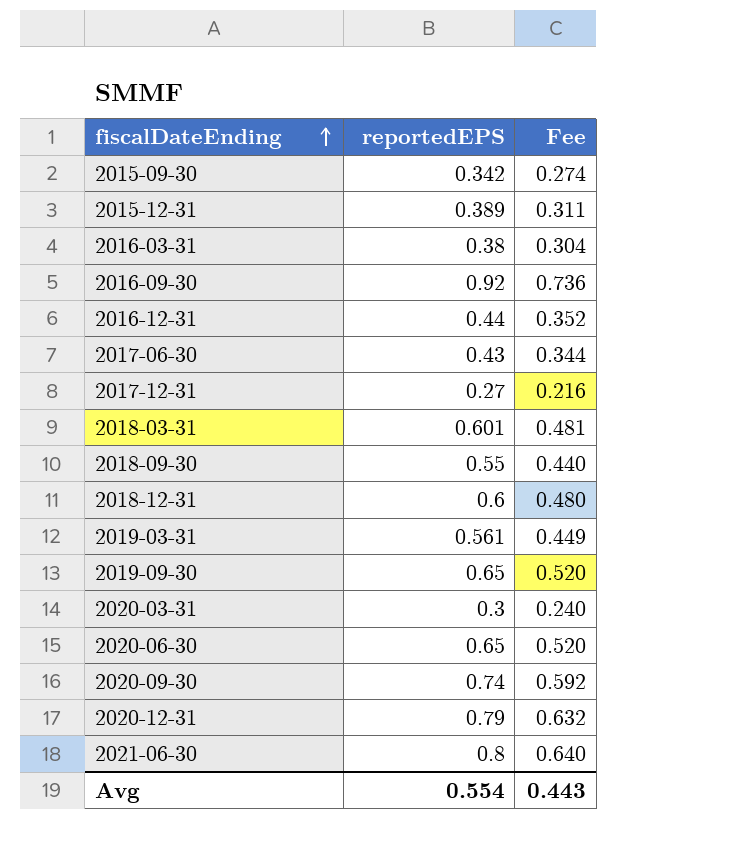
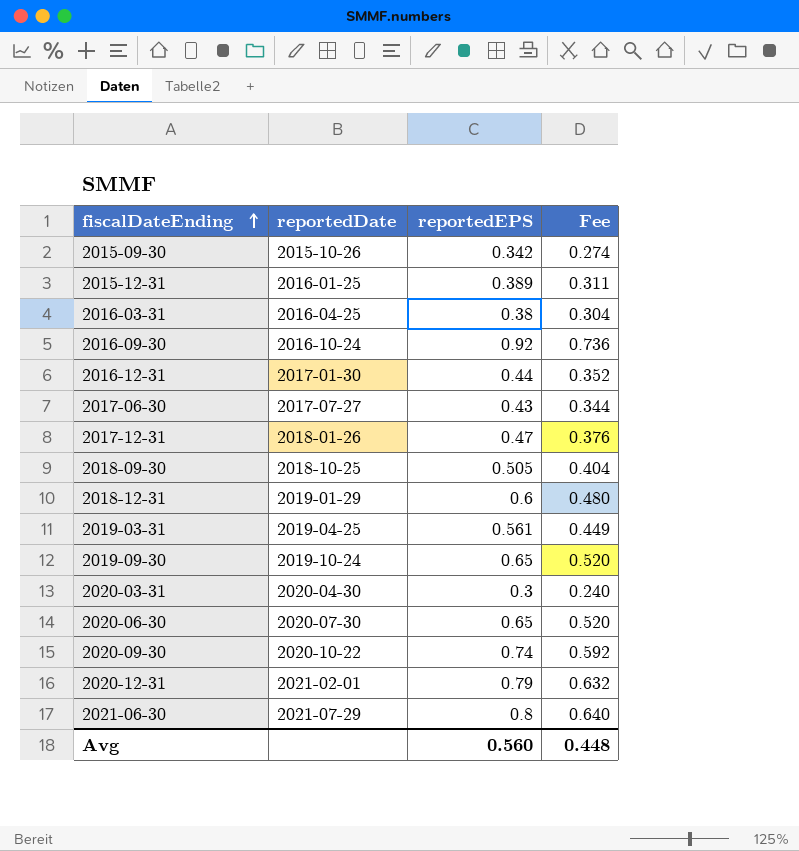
column reportedDate | position: none -> 2
row 2018-03-31: 0.601 | 0.481 -> none
2017-12-31 | reportedEPS: 0.27 -> 0.47
2017-12-31 | Fee: 0.216 -> 0.376
2018-09-30 | reportedEPS: 0.55 -> 0.505
2018-09-30 | Fee: 0.440 -> 0.404
Avg | reportedEPS: 0.554 -> 0.560
Avg | Fee: 0.443 -> 0.448

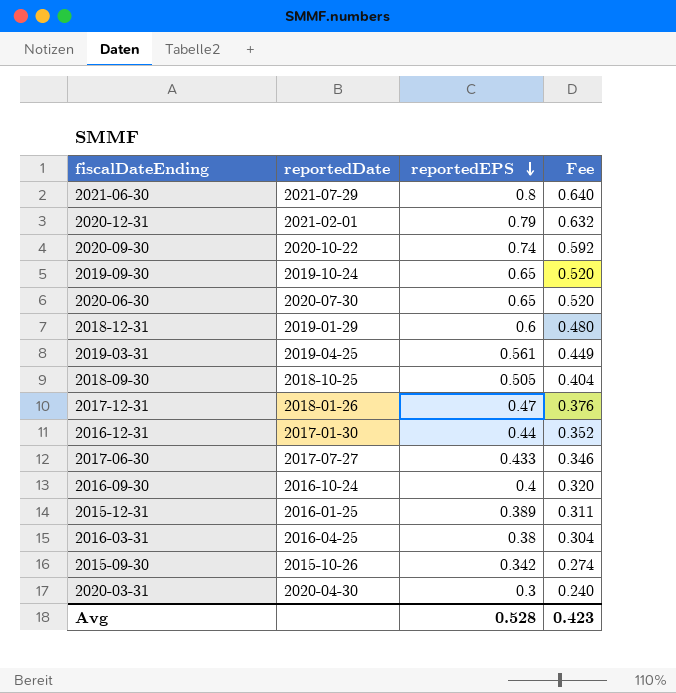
row order: fiscalDateEnding ascending -> reportedEPS descending
2017-06-30 | reportedEPS: 0.43 -> 0.433
2017-06-30 | Fee: 0.344 -> 0.346
2016-09-30 | reportedEPS: 0.92 -> 0.4
2016-09-30 | Fee: 0.736 -> 0.320
Avg | reportedEPS: 0.560 -> 0.528
Avg | Fee: 0.448 -> 0.423

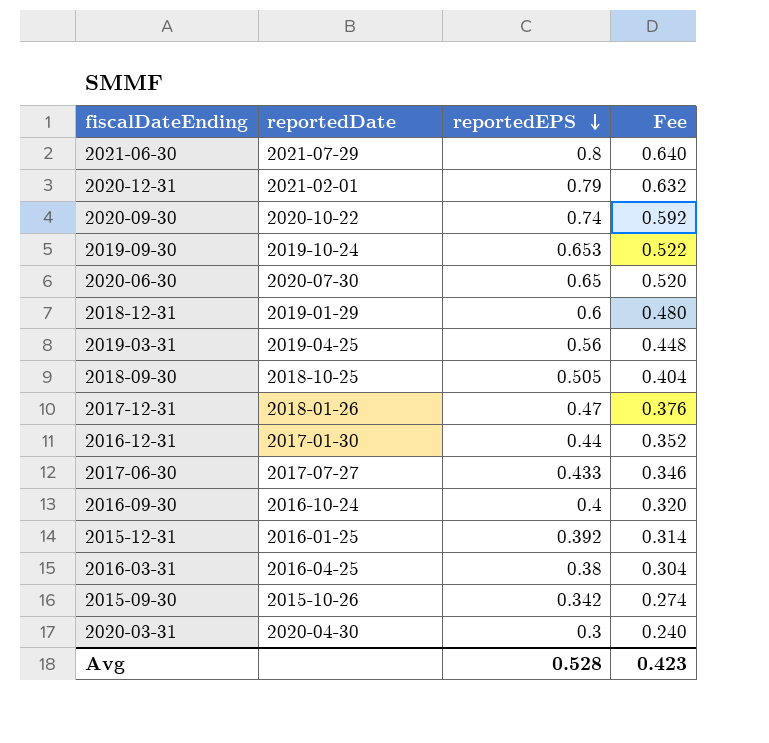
2019-09-30 | reportedEPS: 0.65 -> 0.653
2019-09-30 | Fee: 0.520 -> 0.522
2019-03-31 | reportedEPS: 0.561 -> 0.56
2019-03-31 | Fee: 0.449 -> 0.448
2015-12-31 | reportedEPS: 0.389 -> 0.392
2015-12-31 | Fee: 0.311 -> 0.314

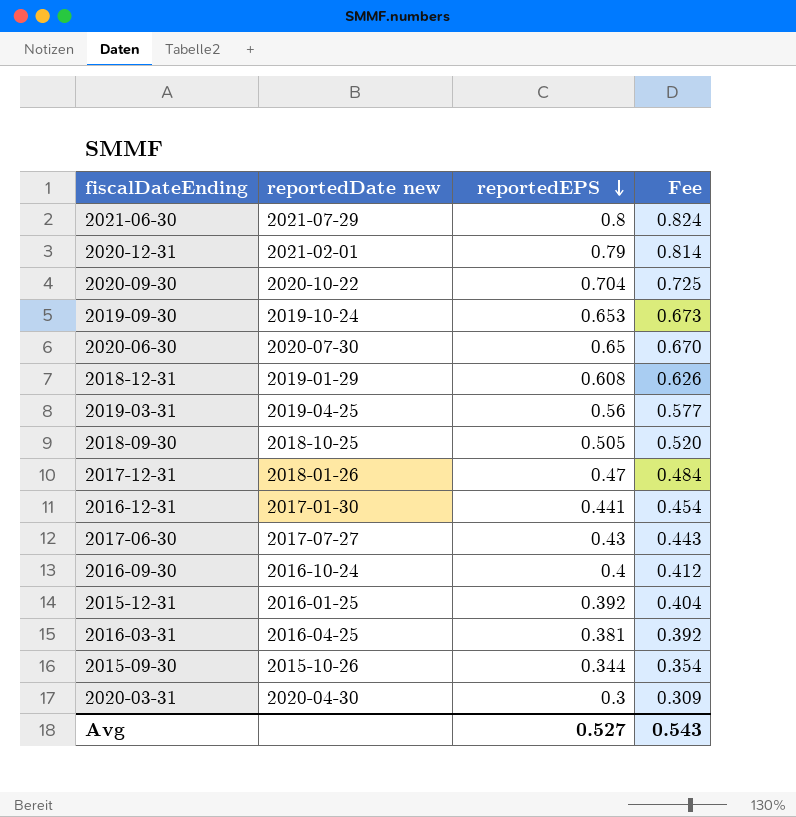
column name: reportedDate -> reportedDate new
column Fee | formula: [reportedEPS] * 0.8 -> [reportedEPS] * 1.03
2020-09-30 | reportedEPS: 0.74 -> 0.704
2018-12-31 | reportedEPS: 0.6 -> 0.608
2016-12-31 | reportedEPS: 0.44 -> 0.441
2017-06-30 | reportedEPS: 0.433 -> 0.43
2016-03-31 | reportedEPS: 0.38 -> 0.381
2015-09-30 | reportedEPS: 0.342 -> 0.344
Avg | reportedEPS: 0.528 -> 0.527
Avg | Fee: 0.423 -> 0.543

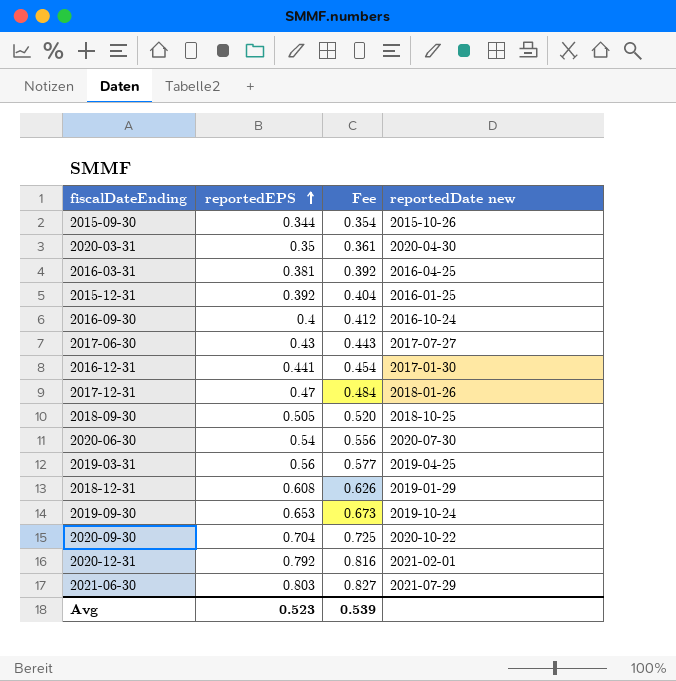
row order: reportedEPS descending -> reportedEPS ascending
column reportedDate new | position: 2 -> 4
2020-03-31 | reportedEPS: 0.3 -> 0.35
2020-03-31 | Fee: 0.309 -> 0.361
2020-06-30 | reportedEPS: 0.65 -> 0.54
2020-06-30 | Fee: 0.670 -> 0.556
2020-12-31 | reportedEPS: 0.79 -> 0.792
2020-12-31 | Fee: 0.814 -> 0.816
2021-06-30 | reportedEPS: 0.8 -> 0.803
2021-06-30 | Fee: 0.824 -> 0.827
Avg | reportedEPS: 0.527 -> 0.523
Avg | Fee: 0.543 -> 0.539

